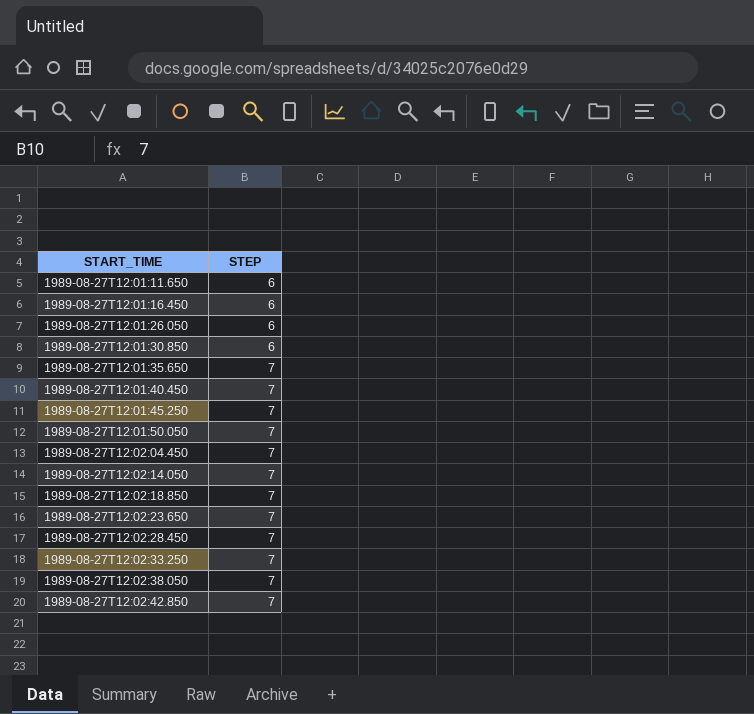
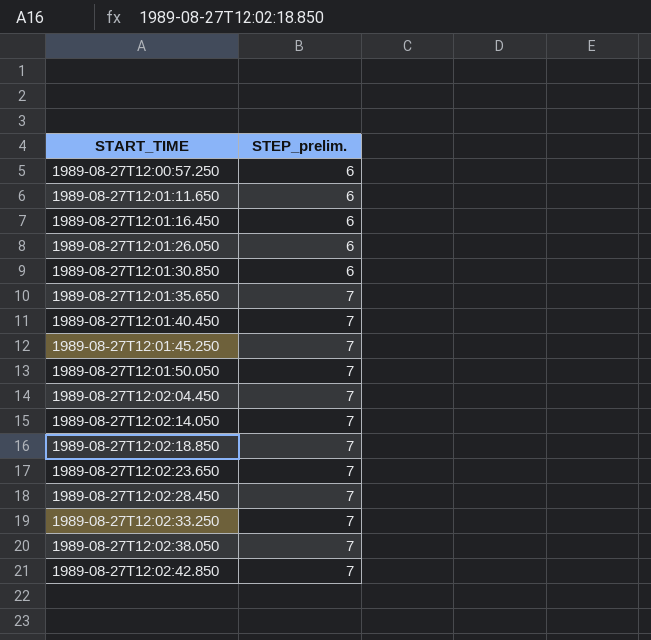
column name: STEP -> STEP_prelim.
row 1989-08-27T12:00:57.250: none -> 6

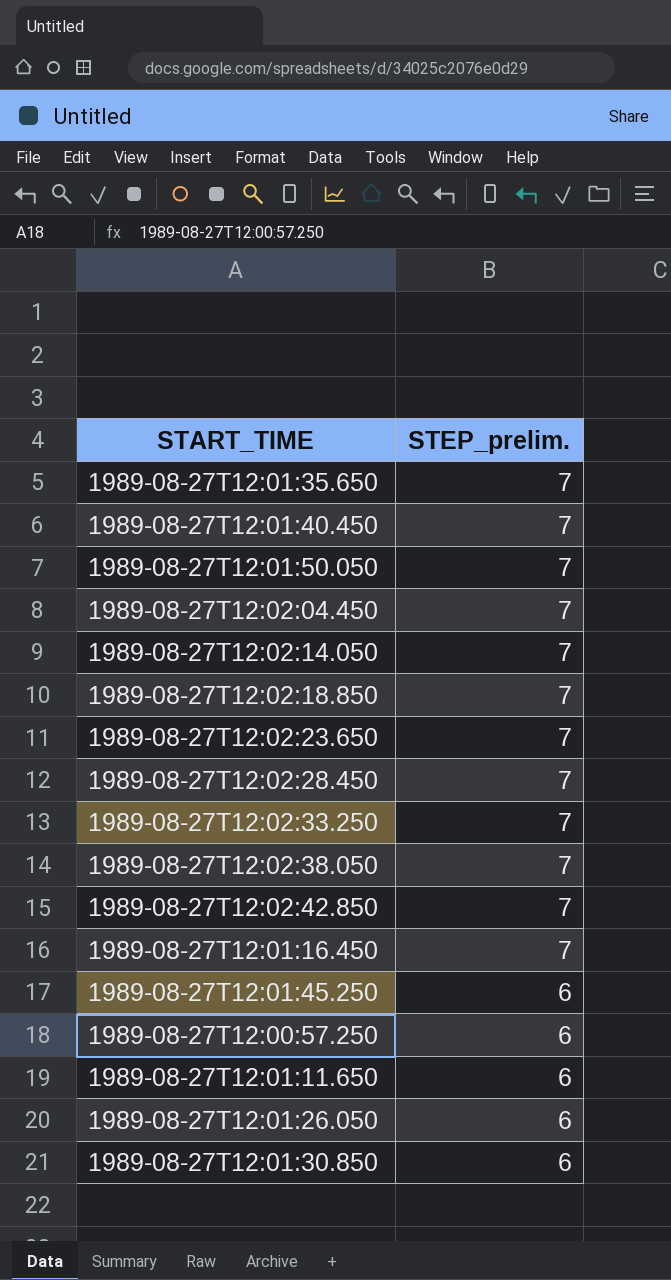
row order: START_TIME ascending -> STEP_prelim. descending
1989-08-27T12:01:16.450 | STEP_prelim.: 6 -> 7
1989-08-27T12:01:45.250 | STEP_prelim.: 7 -> 6

